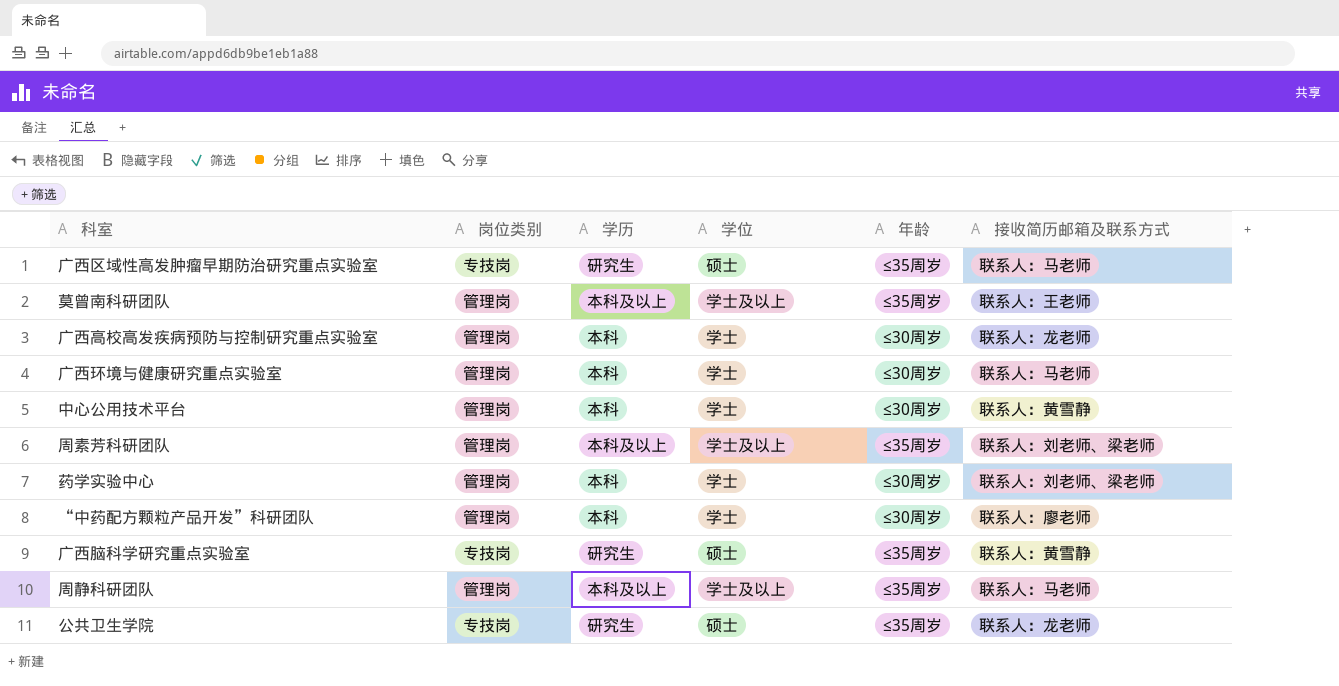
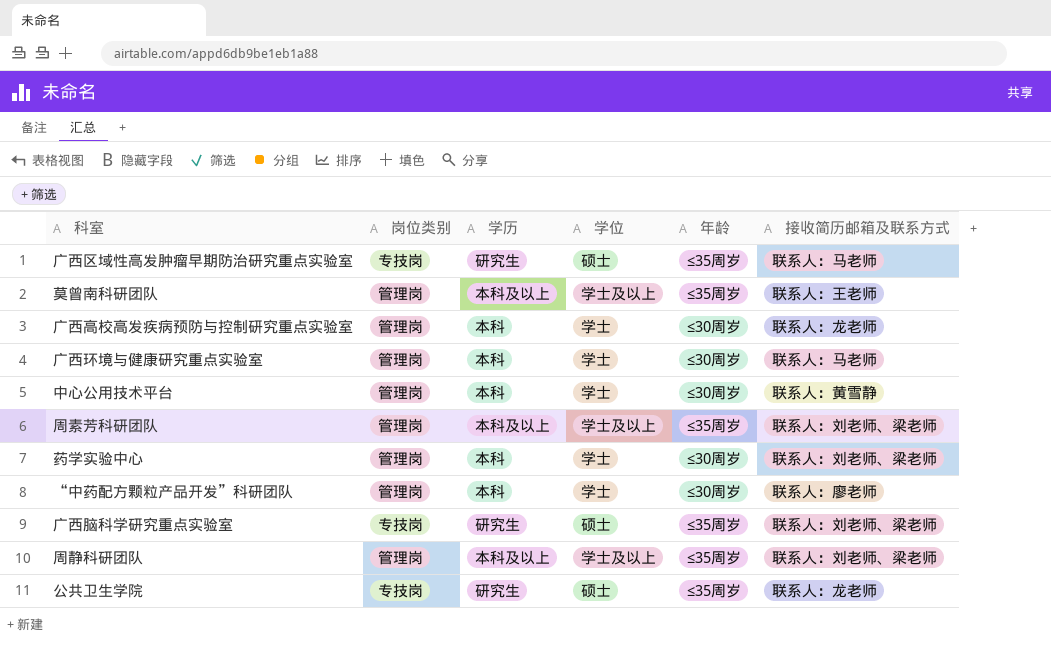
广西脑科学研究重点实验室 | 接收简历邮箱及联系方式: 联系人：黄雪静 -> 联系人：刘老师、梁老师
周静科研团队 | 接收简历邮箱及联系方式: 联系人：马老师 -> 联系人：刘老师、梁老师

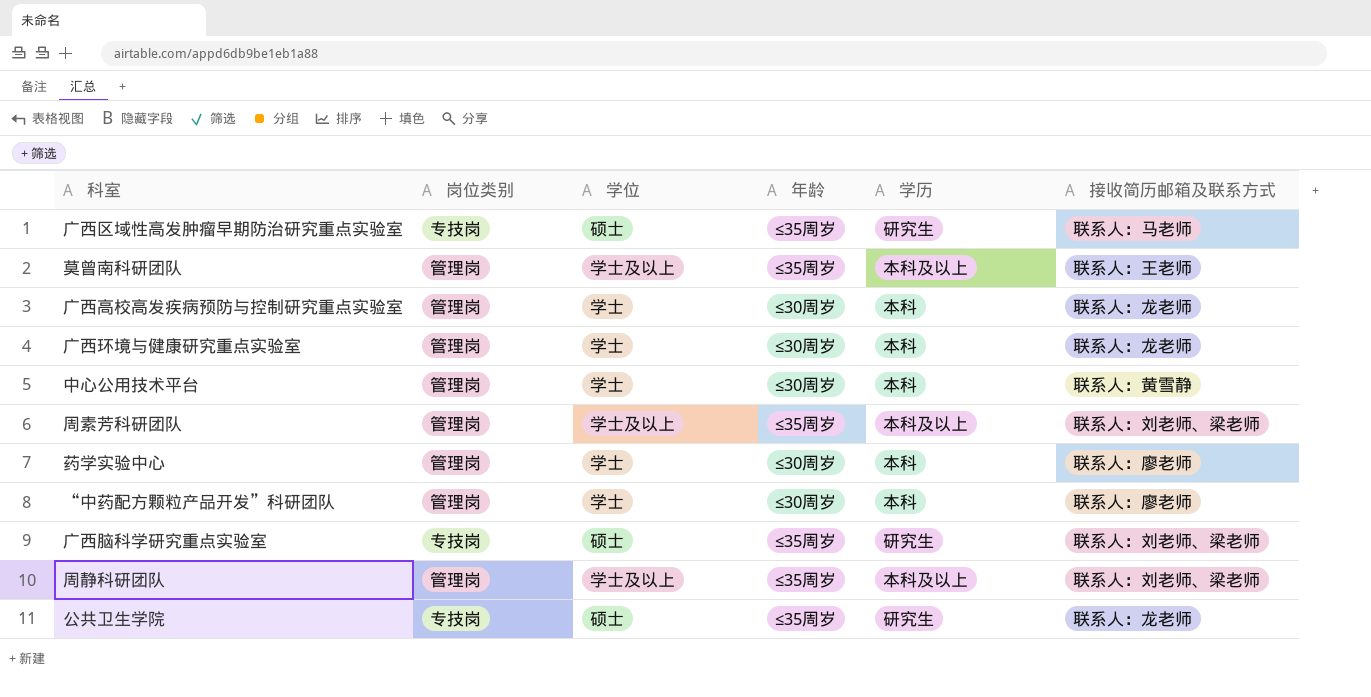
column 学历 | position: 3 -> 5
广西环境与健康研究重点实验室 | 接收简历邮箱及联系方式: 联系人：马老师 -> 联系人：龙老师
药学实验中心 | 接收简历邮箱及联系方式: 联系人：刘老师、梁老师 -> 联系人：廖老师

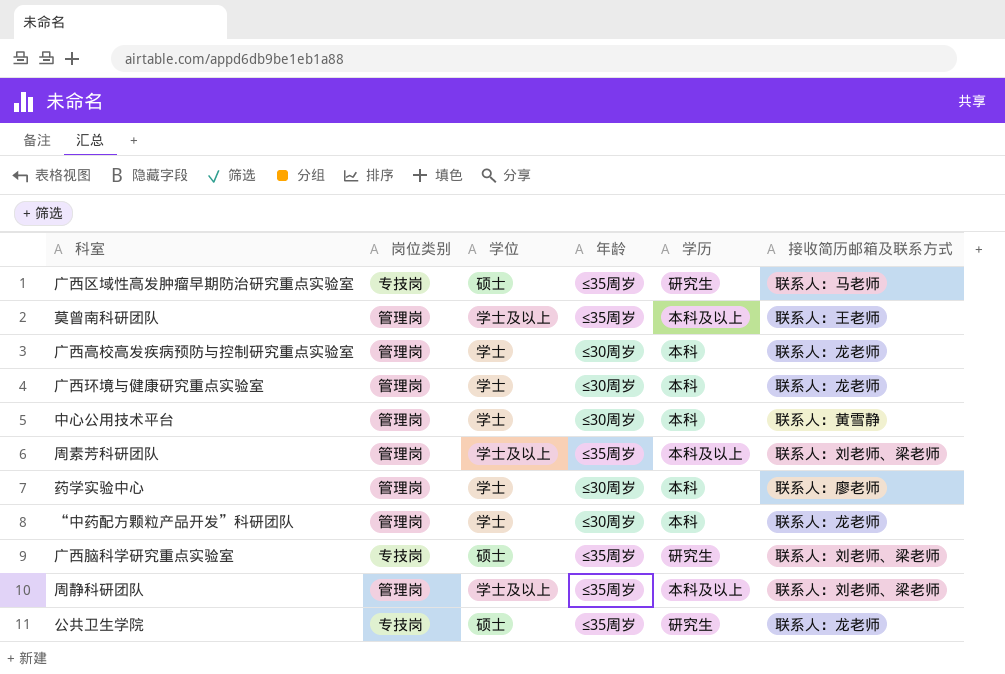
“中药配方颗粒产品开发”科研团队 | 接收简历邮箱及联系方式: 联系人：廖老师 -> 联系人：龙老师

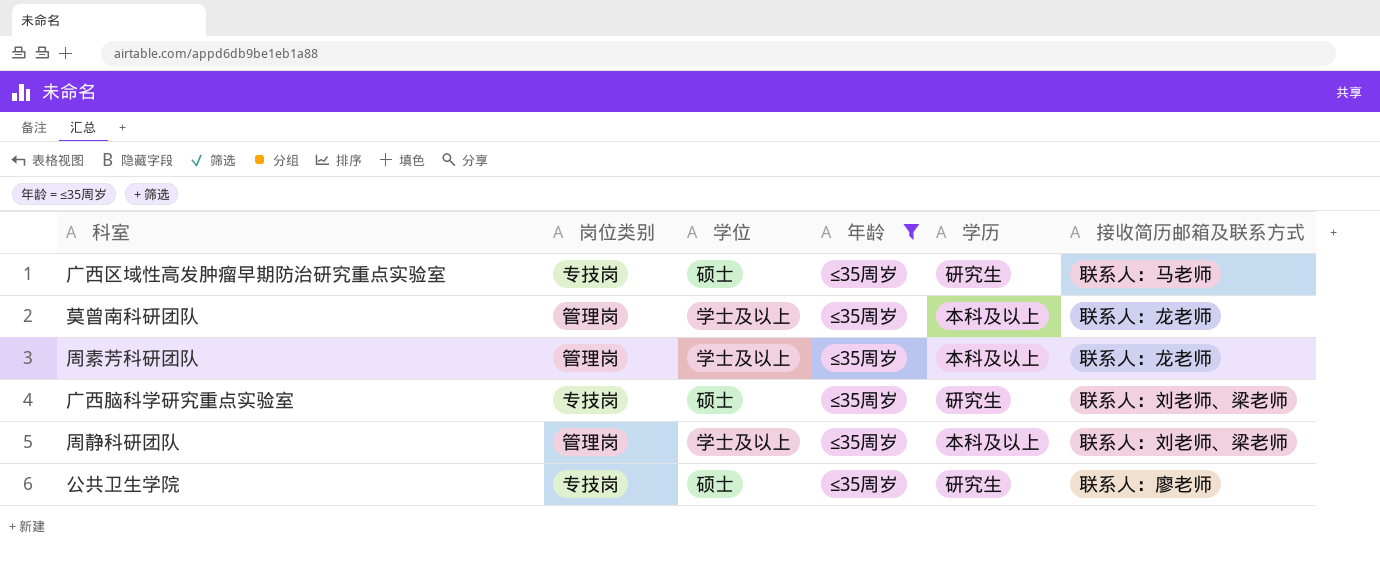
filter: none -> 年龄 = ≤35周岁
莫曾南科研团队 | 接收简历邮箱及联系方式: 联系人：王老师 -> 联系人：龙老师
周素芳科研团队 | 接收简历邮箱及联系方式: 联系人：刘老师、梁老师 -> 联系人：龙老师
公共卫生学院 | 接收简历邮箱及联系方式: 联系人：龙老师 -> 联系人：廖老师

